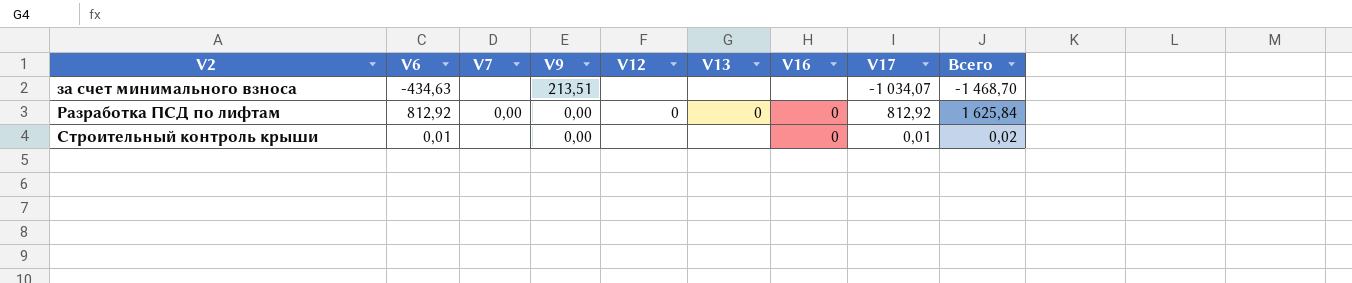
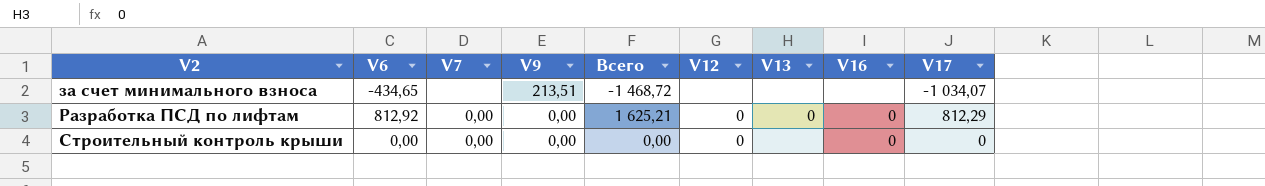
column Всего | position: 9 -> 5
за счет минимального взноса | V6: -434,63 -> -434,65
за счет минимального взноса | Всего: -1 468,70 -> -1 468,72
Разработка ПСД по лифтам | Всего: 1 625,84 -> 1 625,21
Разработка ПСД по лифтам | V17: 812,92 -> 812,29
Строительный контроль крыши | V6: 0,01 -> 0,00
Строительный контроль крыши | V7: none -> 0,00
Строительный контроль крыши | Всего: 0,02 -> 0,00
Строительный контроль крыши | V12: none -> 0
Строительный контроль крыши | V17: 0,01 -> 0

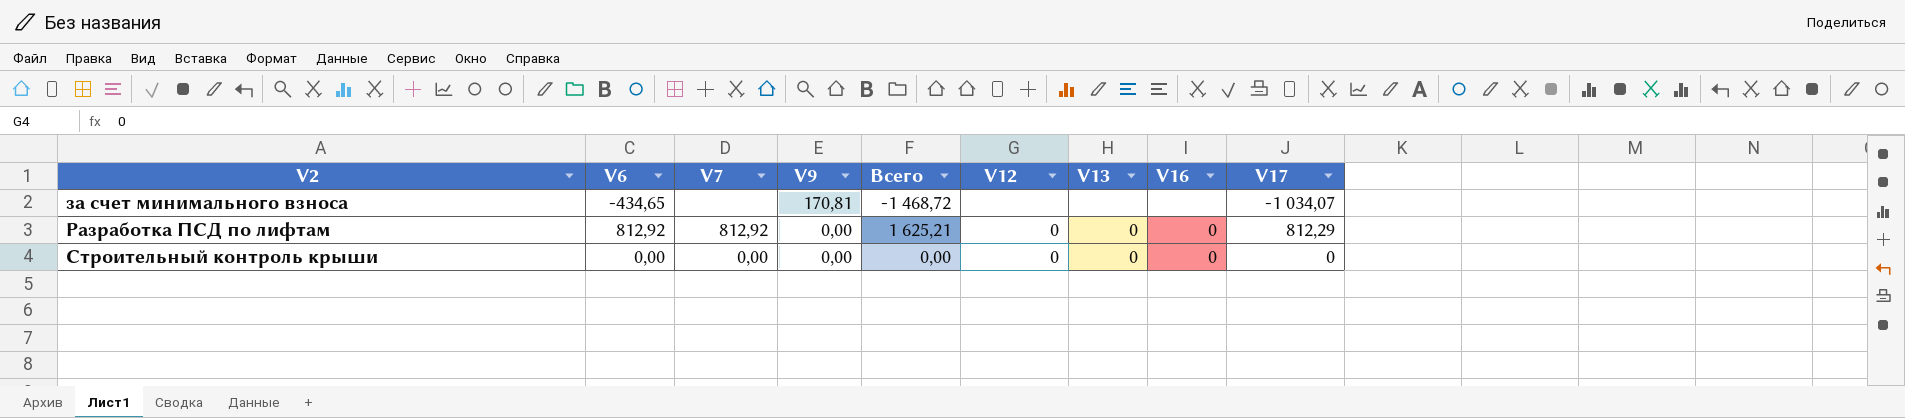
за счет минимального взноса | V9: 213,51 -> 170,81
Разработка ПСД по лифтам | V7: 0,00 -> 812,92
Строительный контроль крыши | V13: none -> 0

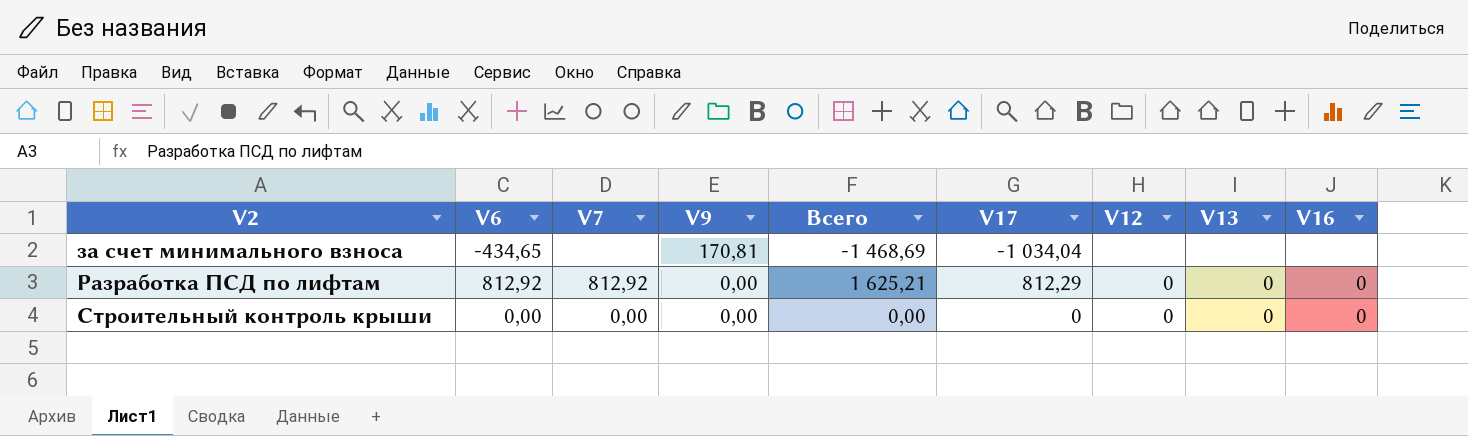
column V17 | position: 9 -> 6
за счет минимального взноса | Всего: -1 468,72 -> -1 468,69
за счет минимального взноса | V17: -1 034,07 -> -1 034,04

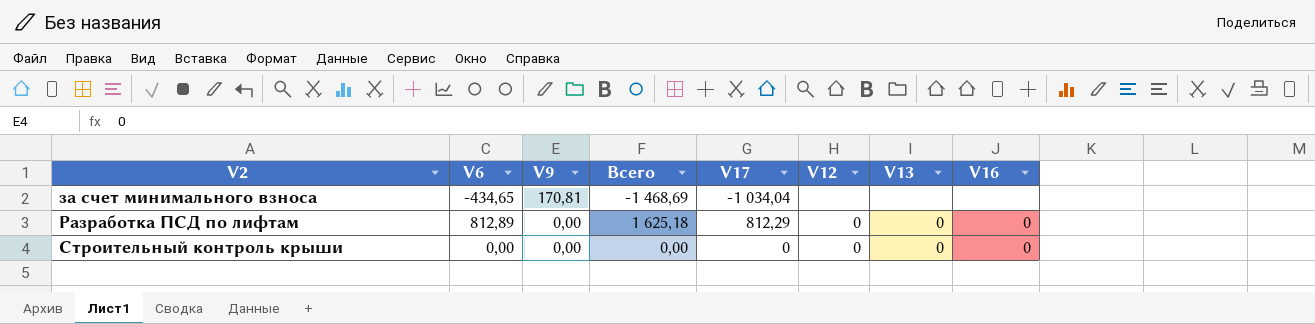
column V7 | position: 3 -> none
Разработка ПСД по лифтам | V6: 812,92 -> 812,89
Разработка ПСД по лифтам | Всего: 1 625,21 -> 1 625,18

